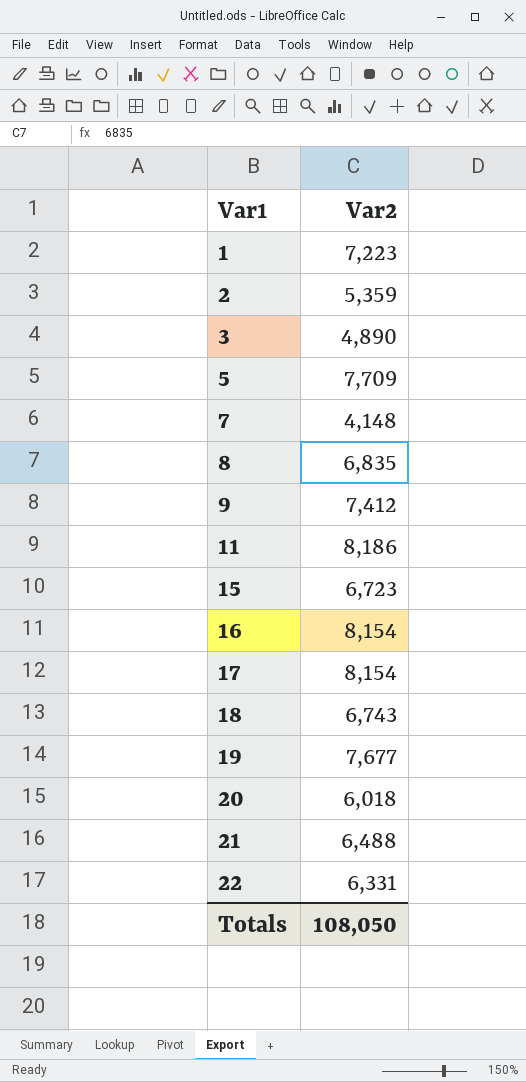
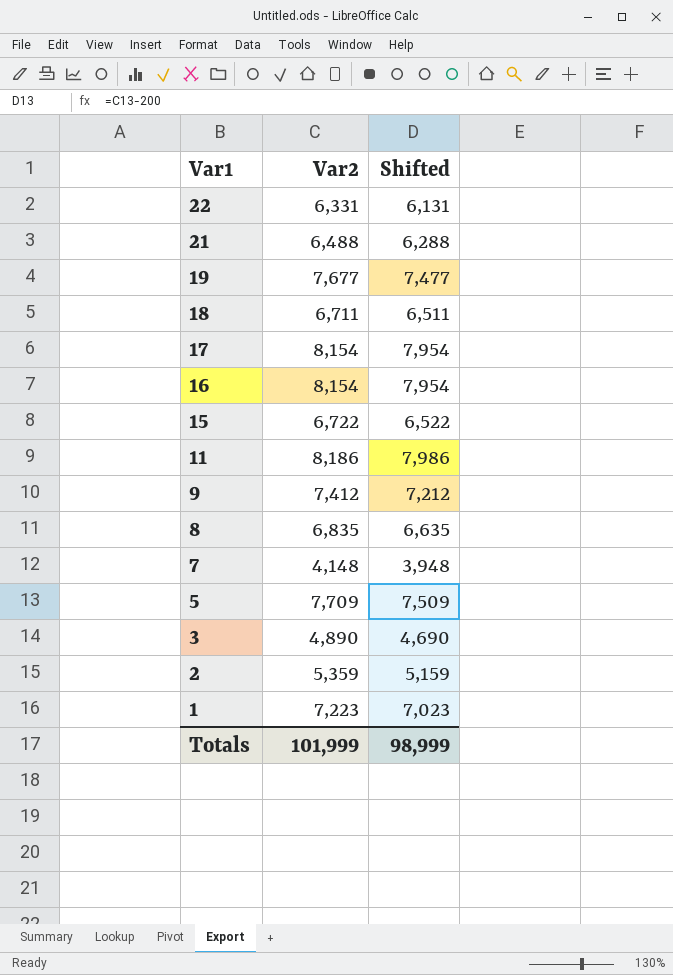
row order: Var1 ascending -> Var1 descending
column Shifted | formula: none -> [Var2] - 200
row 20: 6,018 -> none
18 | Var2: 6,743 -> 6,711
15 | Var2: 6,723 -> 6,722
Totals | Var2: 108,050 -> 101,999

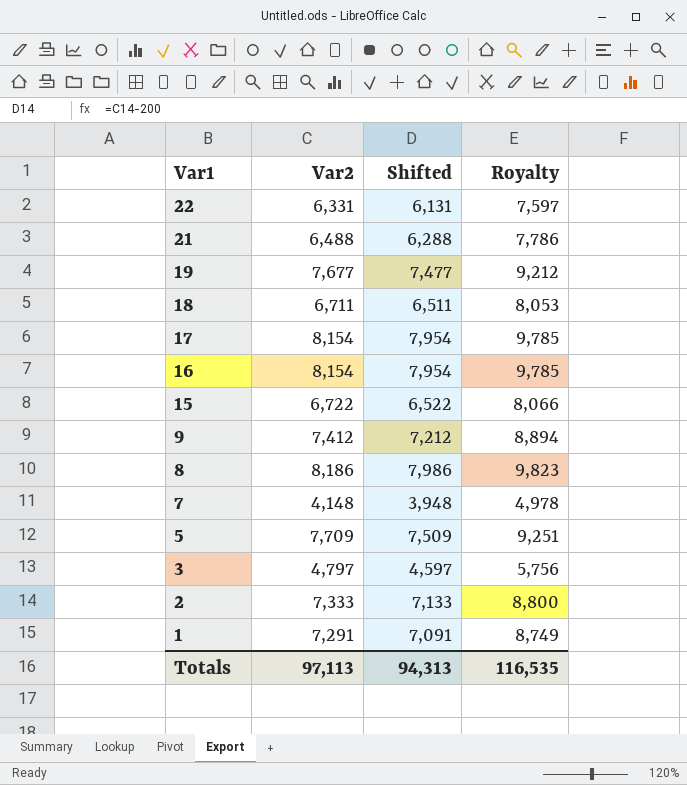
column Royalty | formula: none -> [Var2] * 1.2
row 11: 8,186 | 7,986 -> none
8 | Var2: 6,835 -> 8,186
8 | Shifted: 6,635 -> 7,986
3 | Var2: 4,890 -> 4,797
3 | Shifted: 4,690 -> 4,597
2 | Var2: 5,359 -> 7,333
2 | Shifted: 5,159 -> 7,133
1 | Var2: 7,223 -> 7,291
1 | Shifted: 7,023 -> 7,091
Totals | Var2: 101,999 -> 97,113
Totals | Shifted: 98,999 -> 94,313

